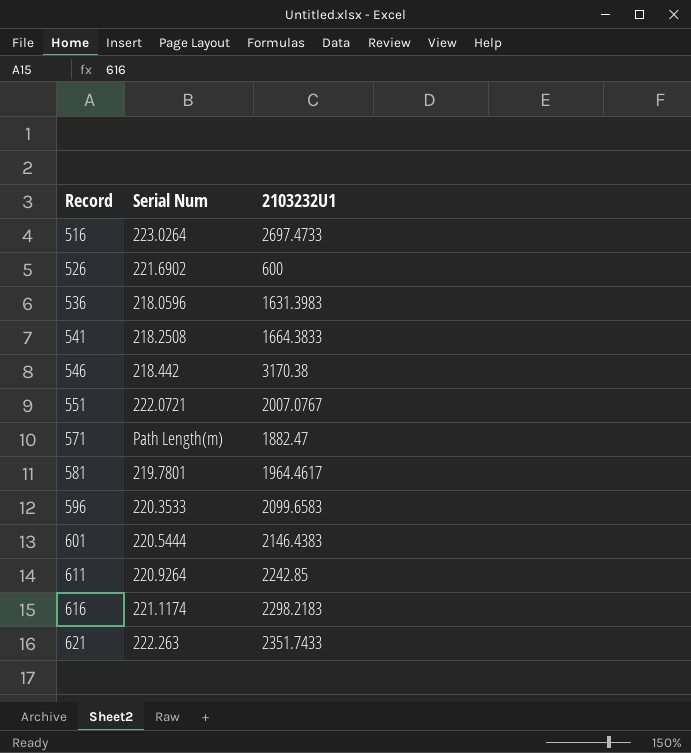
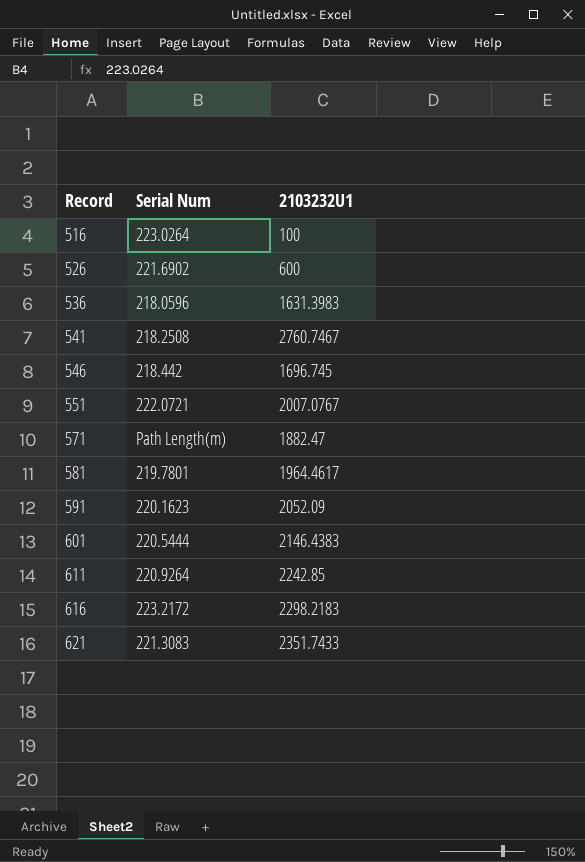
row 596: 220.3533 | 2099.6583 -> none
516 | 2103232U1: 2697.4733 -> 100
541 | 2103232U1: 1664.3833 -> 2760.7467
546 | 2103232U1: 3170.38 -> 1696.745
row 591: none -> 220.1623 | 2052.09
616 | Serial Num: 221.1174 -> 223.2172
621 | Serial Num: 222.263 -> 221.3083

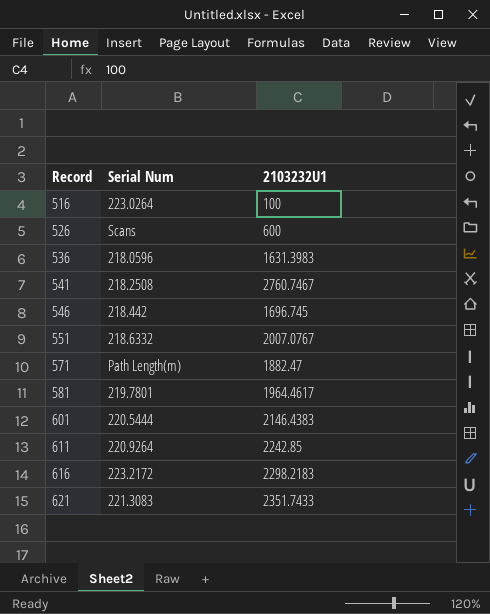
row 591: 220.1623 | 2052.09 -> none
526 | Serial Num: 221.6902 -> Scans
551 | Serial Num: 222.0721 -> 218.6332

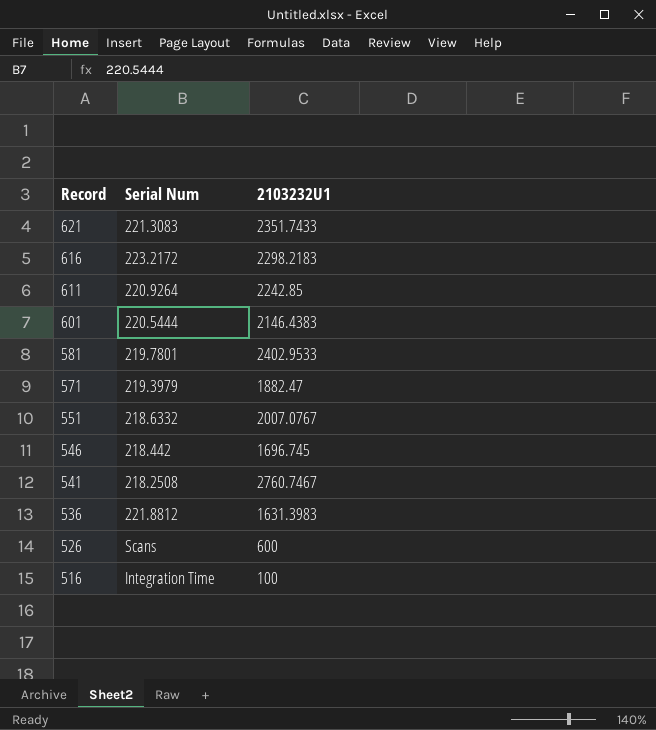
row order: Record ascending -> Record descending
581 | 2103232U1: 1964.4617 -> 2402.9533
571 | Serial Num: Path Length(m) -> 219.3979
536 | Serial Num: 218.0596 -> 221.8812
516 | Serial Num: 223.0264 -> Integration Time

